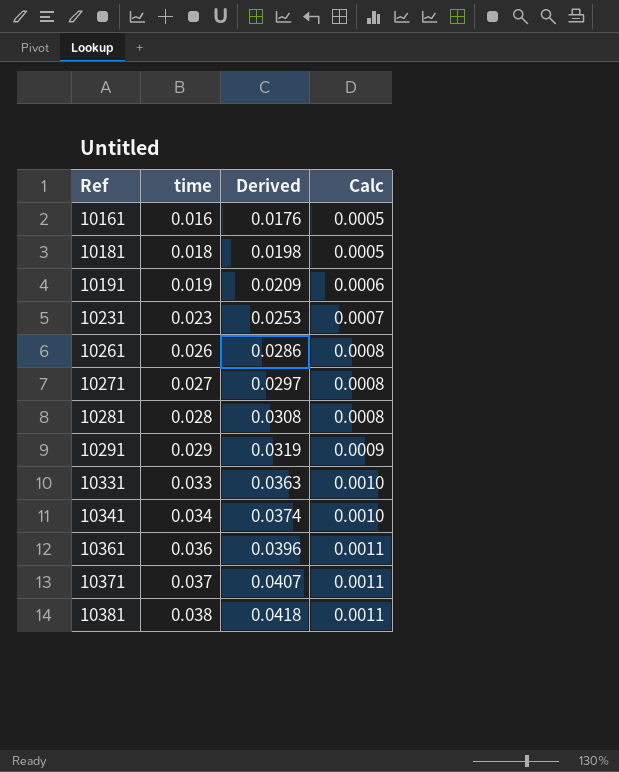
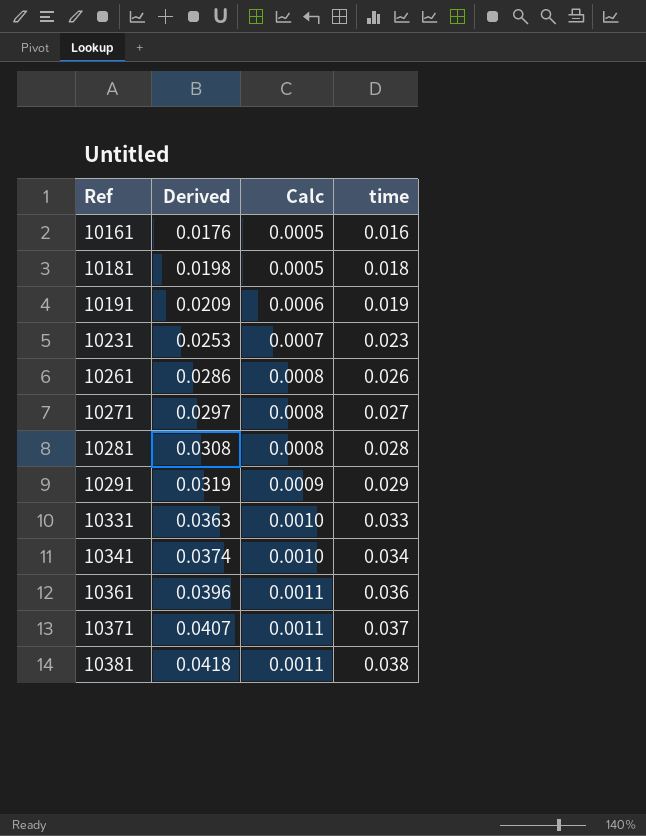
column time | position: 2 -> 4

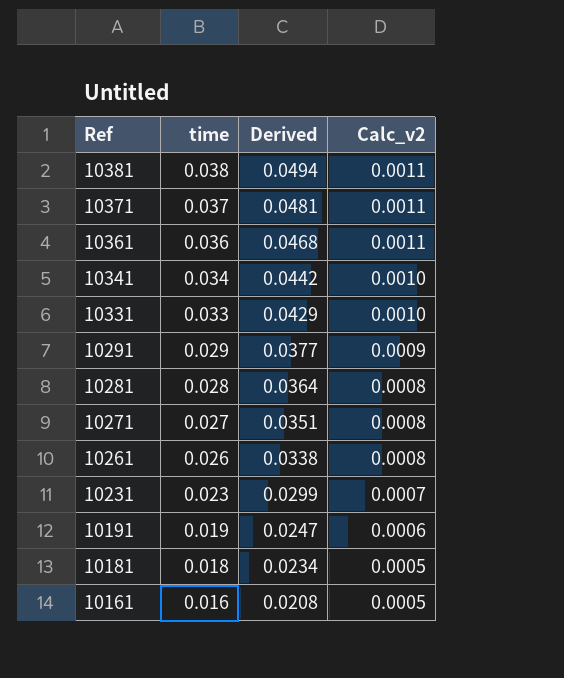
row order: Ref ascending -> Ref descending
column time | position: 4 -> 2
column Derived | formula: [time] * 1.1 -> [time] * 1.3
column name: Calc -> Calc_v2

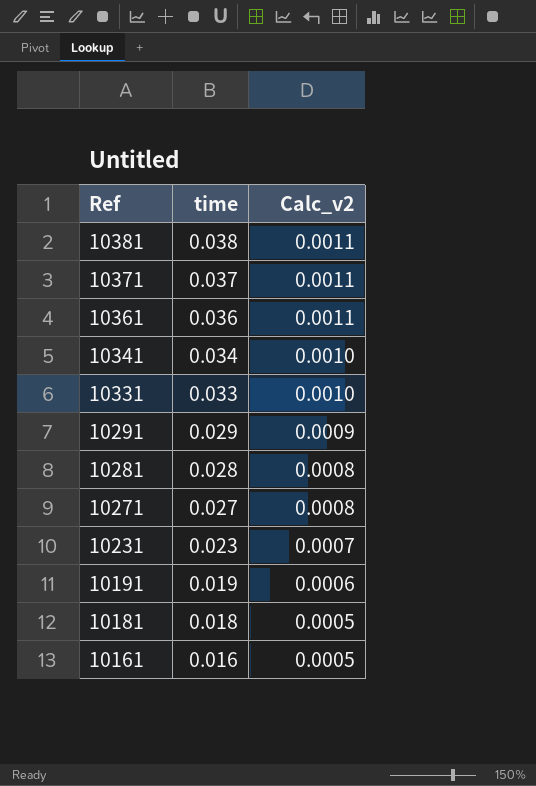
column Derived | formula: [time] * 1.3 -> none
row 10261: 0.026 | 0.0338 | 0.0008 -> none

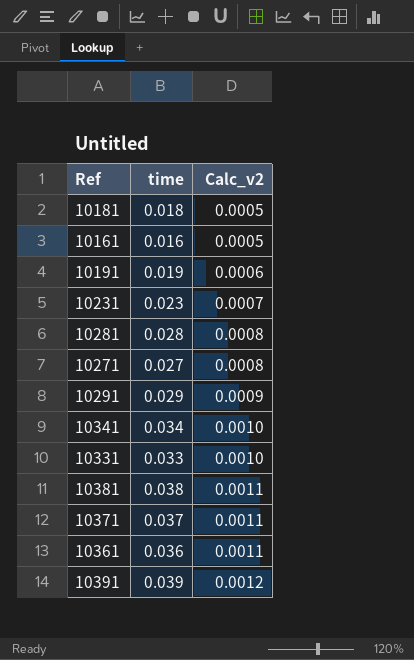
row order: Ref descending -> Calc_v2 ascending
row 10391: none -> 0.039 | 0.0012

